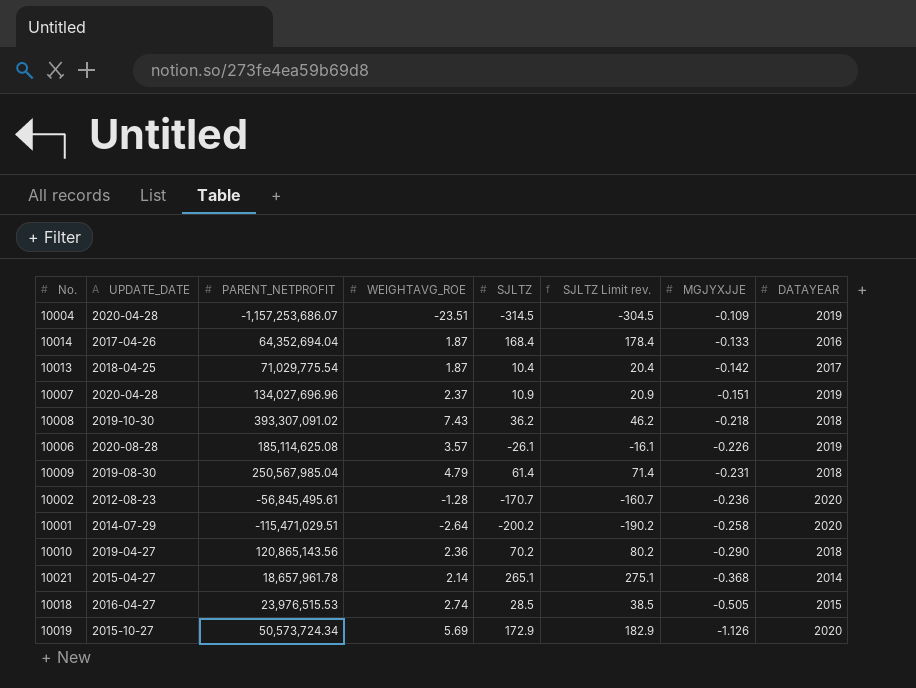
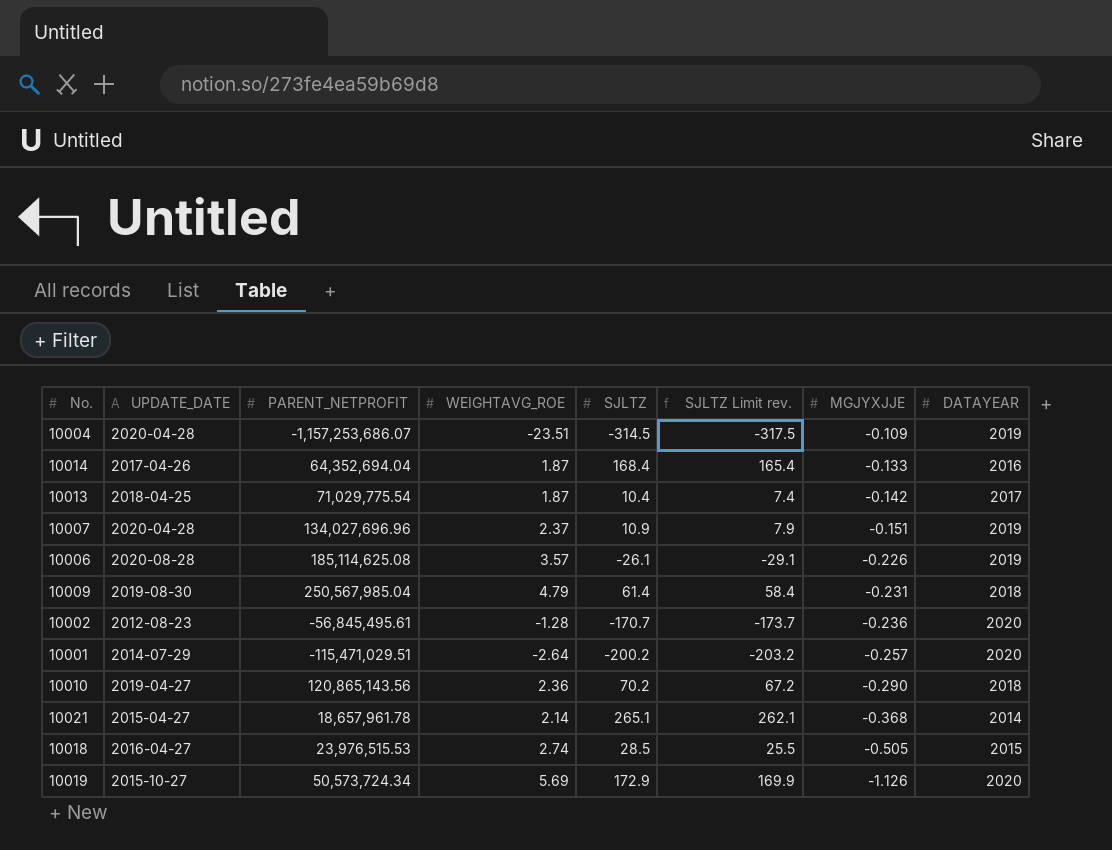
column SJLTZ Limit rev. | formula: [SJLTZ] + 10 -> [SJLTZ] - 3
row 10008: 2019-10-30 | 393,307,091.02 | 7.43 | 36.2 | 46.2 | -0.218 | 2018 -> none
10001 | MGJYXJJE: -0.258 -> -0.257

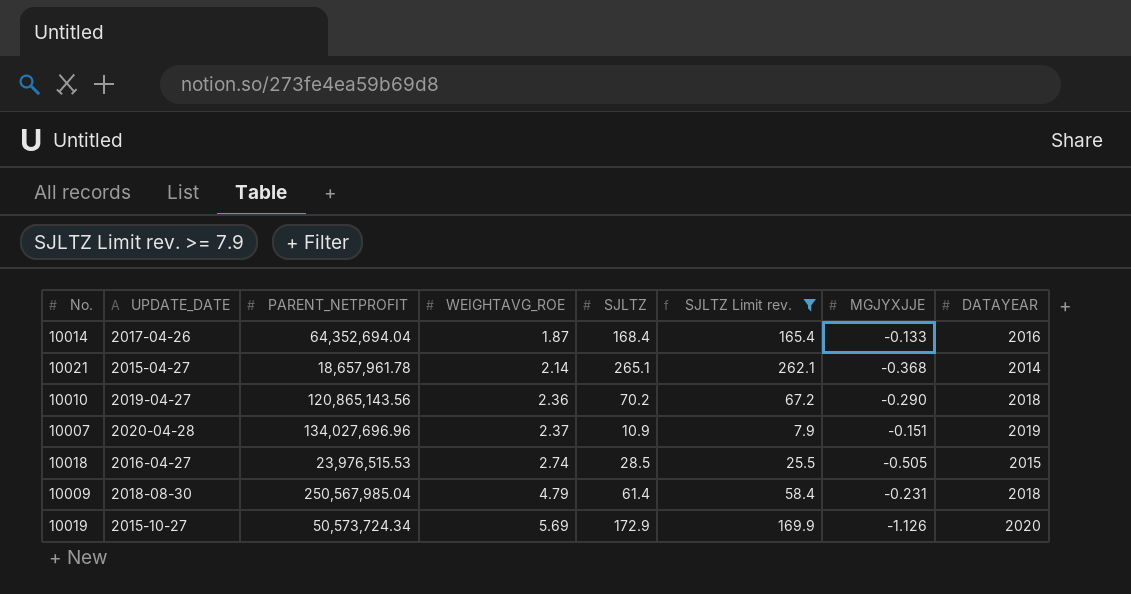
filter: none -> SJLTZ Limit rev. >= 7.9
row order: MGJYXJJE descending -> WEIGHTAVG_ROE ascending
10009 | UPDATE_DATE: 2019-08-30 -> 2018-08-30

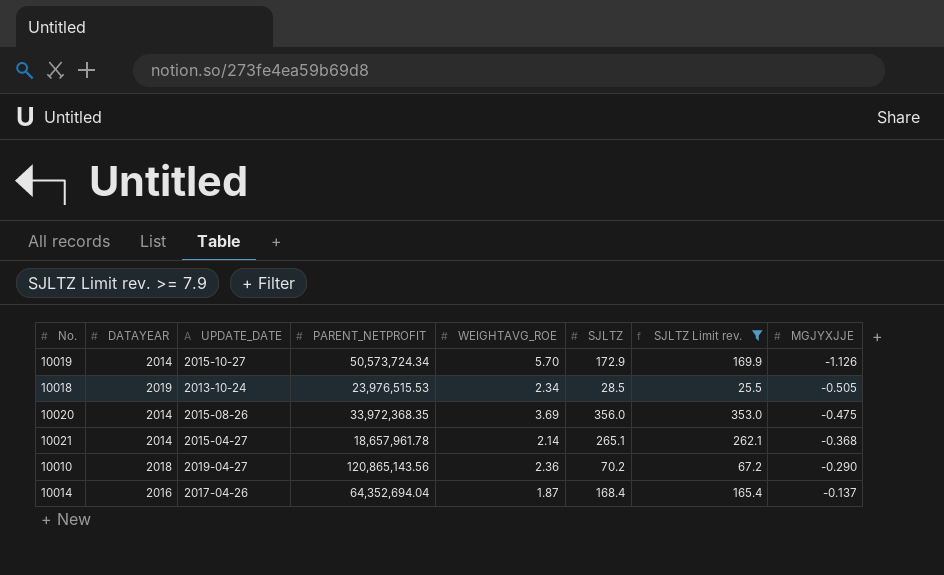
row order: WEIGHTAVG_ROE ascending -> MGJYXJJE ascending
column DATAYEAR | position: 8 -> 2
row 10007: 2020-04-28 | 134,027,696.96 | 2.37 | 10.9 | 7.9 | -0.151 | 2019 -> none
row 10009: 2018-08-30 | 250,567,985.04 | 4.79 | 61.4 | 58.4 | -0.231 | 2018 -> none
10019 | DATAYEAR: 2020 -> 2014
10019 | WEIGHTAVG_ROE: 5.69 -> 5.70
10018 | DATAYEAR: 2015 -> 2019
10018 | UPDATE_DATE: 2016-04-27 -> 2013-10-24
10018 | WEIGHTAVG_ROE: 2.74 -> 2.34
row 10020: none -> 2014 | 2015-08-26 | 33,972,368.35 | 3.69 | 356.0 | 353.0 | -0.475
10014 | MGJYXJJE: -0.133 -> -0.137

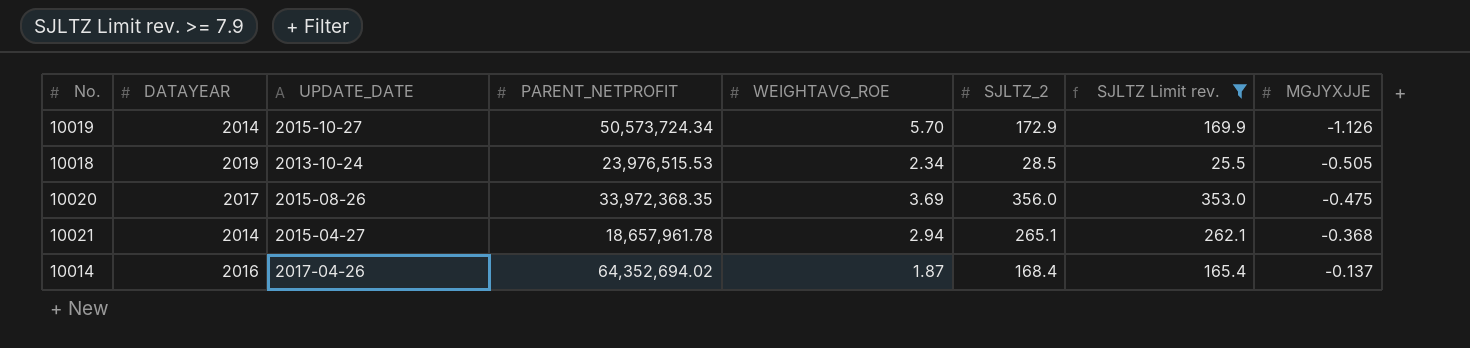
column name: SJLTZ -> SJLTZ_2
row 10010: 2018 | 2019-04-27 | 120,865,143.56 | 2.36 | 70.2 | 67.2 | -0.290 -> none
10020 | DATAYEAR: 2014 -> 2017
10021 | WEIGHTAVG_ROE: 2.14 -> 2.94
10014 | PARENT_NETPROFIT: 64,352,694.04 -> 64,352,694.02

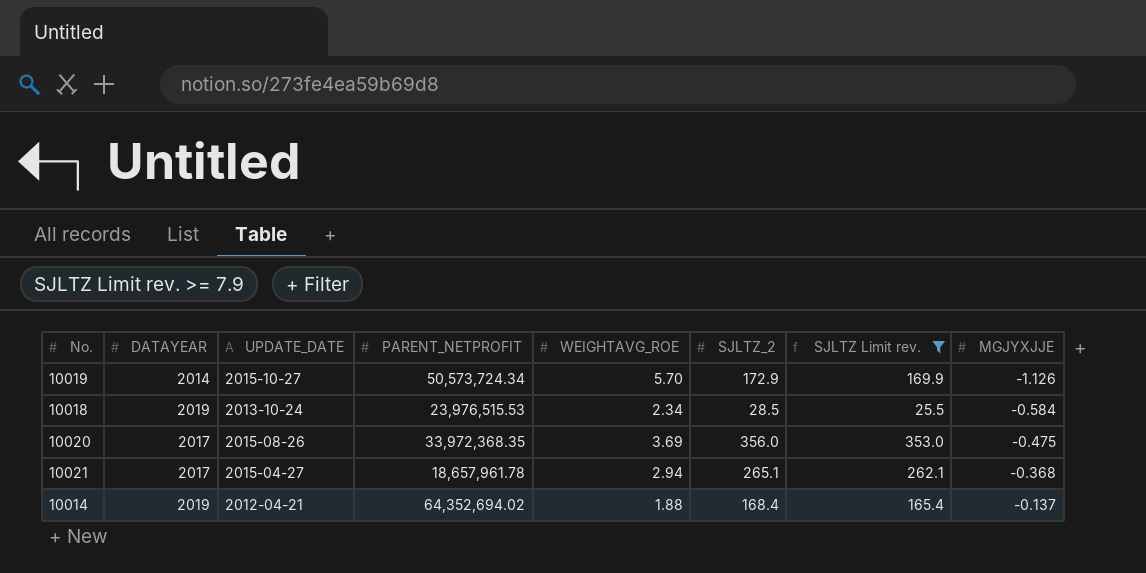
10018 | MGJYXJJE: -0.505 -> -0.584
10021 | DATAYEAR: 2014 -> 2017
10014 | DATAYEAR: 2016 -> 2019
10014 | UPDATE_DATE: 2017-04-26 -> 2012-04-21
10014 | WEIGHTAVG_ROE: 1.87 -> 1.88

